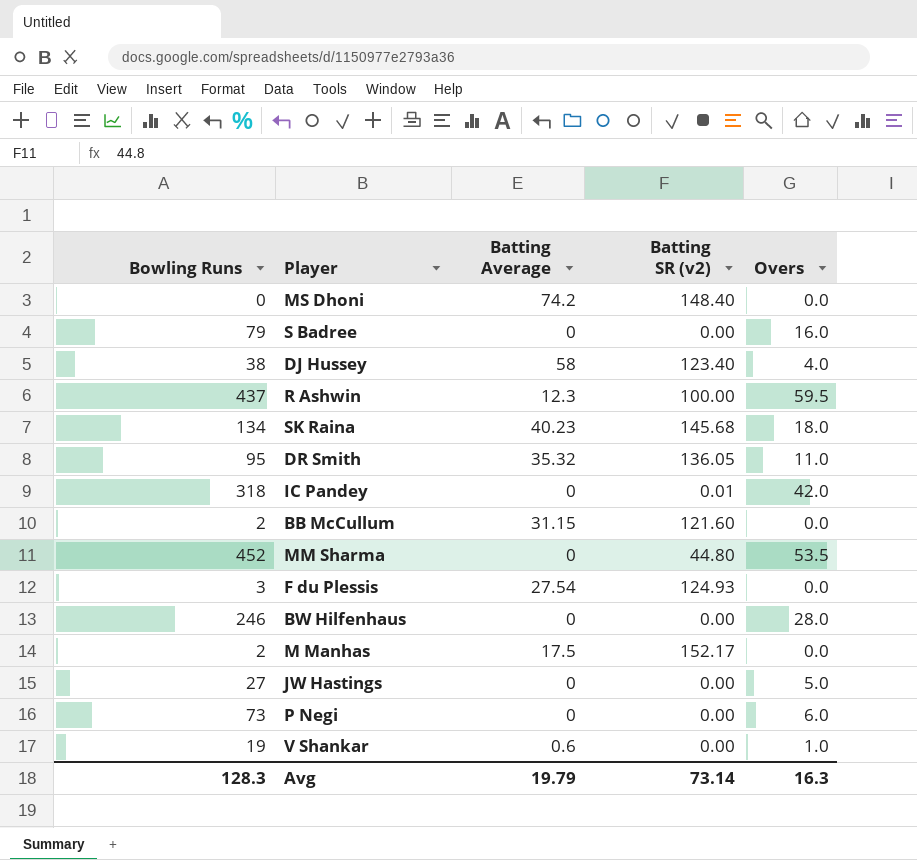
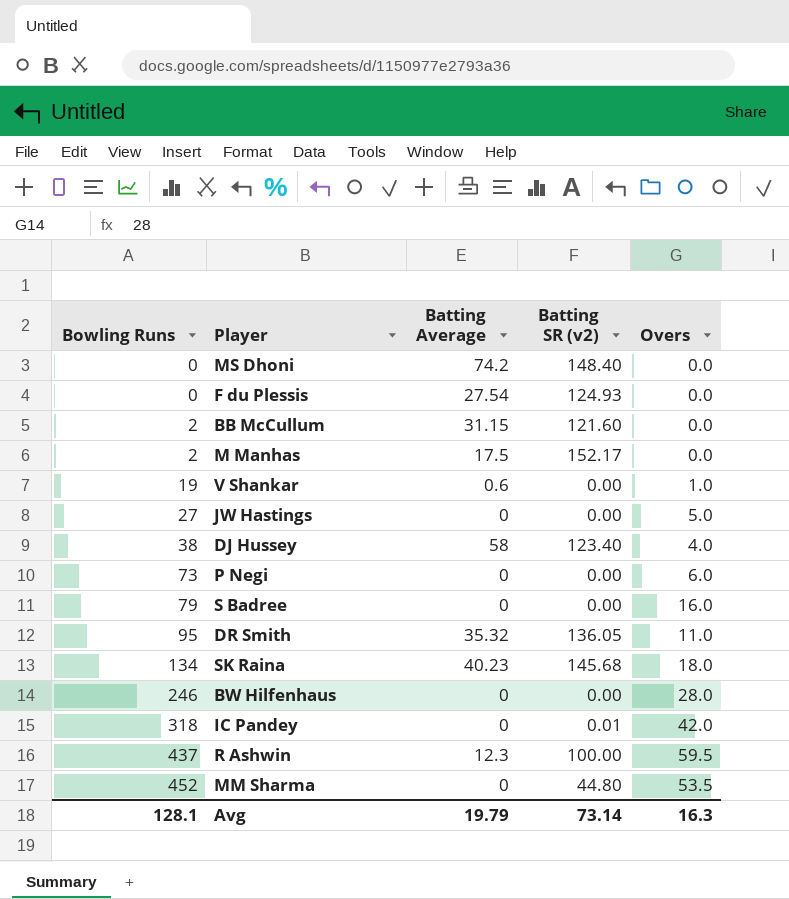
row order: none -> Bowling Runs ascending
F du Plessis | Bowling Runs: 3 -> 0
Avg | Bowling Runs: 128.3 -> 128.1

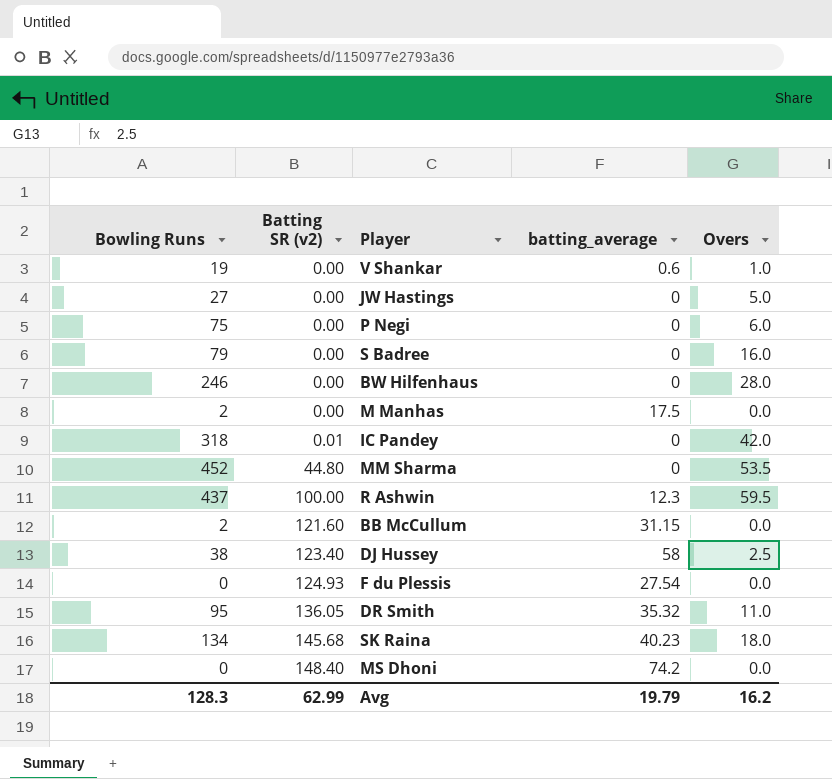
row order: Bowling Runs ascending -> Batting SR (v2) ascending
column Batting SR (v2) | position: 4 -> 2
column name: Batting Average -> batting_average
P Negi | Bowling Runs: 73 -> 75
M Manhas | Batting SR (v2): 152.17 -> 0.00
DJ Hussey | Overs: 4.0 -> 2.5
Avg | Bowling Runs: 128.1 -> 128.3
Avg | Batting SR (v2): 73.14 -> 62.99
Avg | Overs: 16.3 -> 16.2

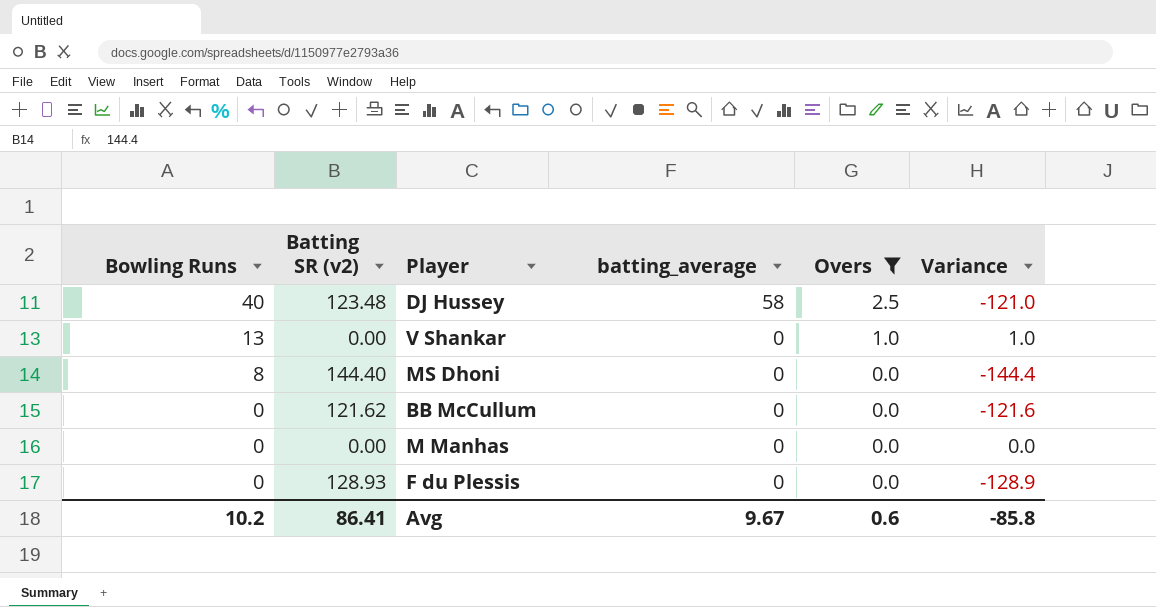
filter: none -> Overs <= 2.5
row order: Batting SR (v2) ascending -> Bowling Runs descending
column Variance | formula: none -> [Overs] - [Batting SR (v2)]
DJ Hussey | Bowling Runs: 38 -> 40
DJ Hussey | Batting SR (v2): 123.40 -> 123.48
V Shankar | Bowling Runs: 19 -> 13
V Shankar | batting_average: 0.6 -> 0
MS Dhoni | Bowling Runs: 0 -> 8
MS Dhoni | Batting SR (v2): 148.40 -> 144.40
MS Dhoni | batting_average: 74.2 -> 0
BB McCullum | Bowling Runs: 2 -> 0
BB McCullum | Batting SR (v2): 121.60 -> 121.62
BB McCullum | batting_average: 31.15 -> 0
M Manhas | Bowling Runs: 2 -> 0
M Manhas | batting_average: 17.5 -> 0
F du Plessis | Batting SR (v2): 124.93 -> 128.93
F du Plessis | batting_average: 27.54 -> 0
Avg | Bowling Runs: 128.3 -> 10.2
Avg | Batting SR (v2): 62.99 -> 86.41
Avg | batting_average: 19.79 -> 9.67
Avg | Overs: 16.2 -> 0.6

